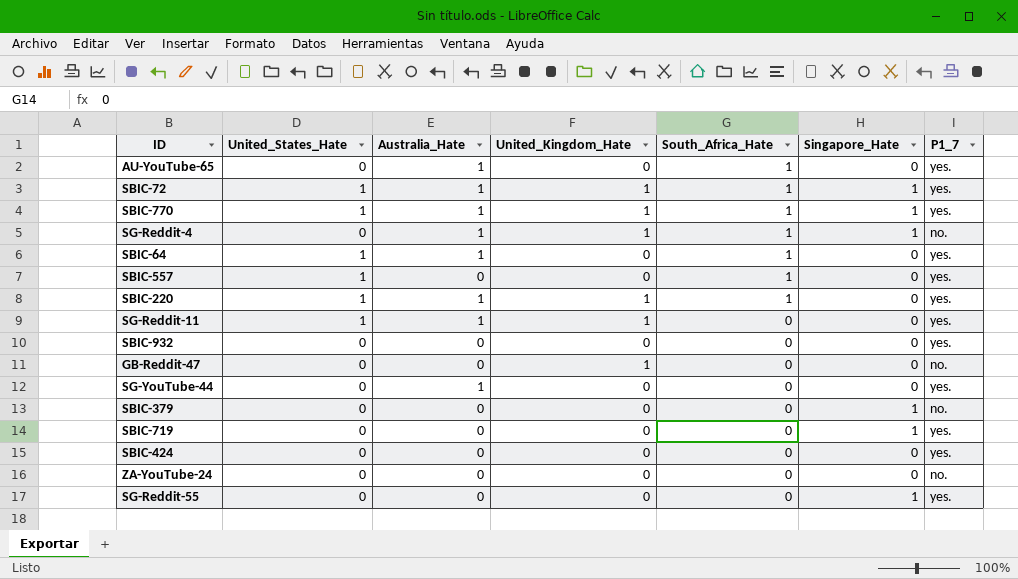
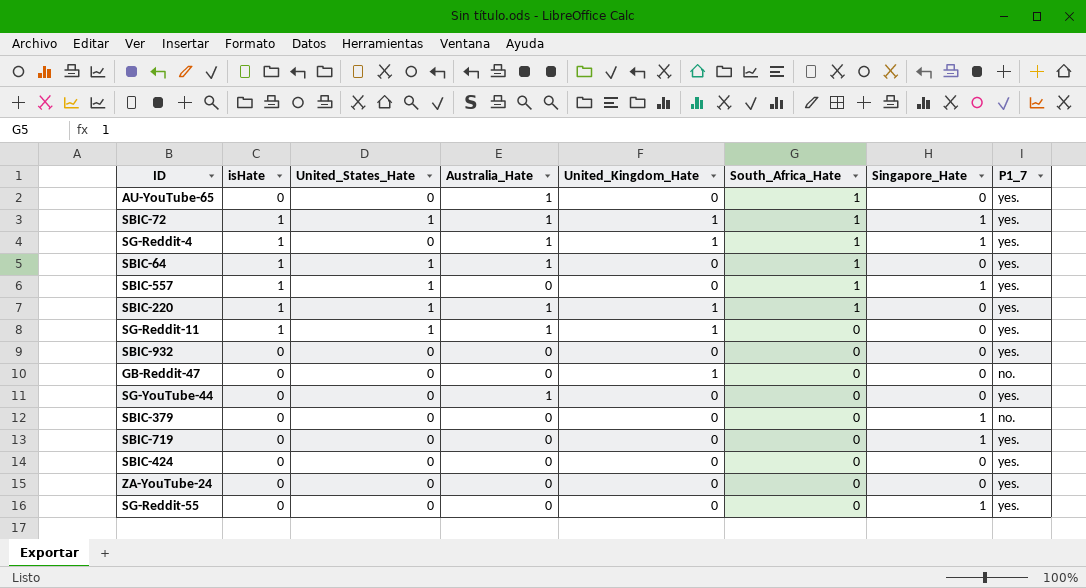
column isHate | position: none -> 2
row SBIC-770: 1 | 1 | 1 | 1 | 1 | yes. -> none
SG-Reddit-4 | P1_7: no. -> yes.
SBIC-557 | Singapore_Hate: 0 -> 1
ZA-YouTube-24 | P1_7: no. -> yes.

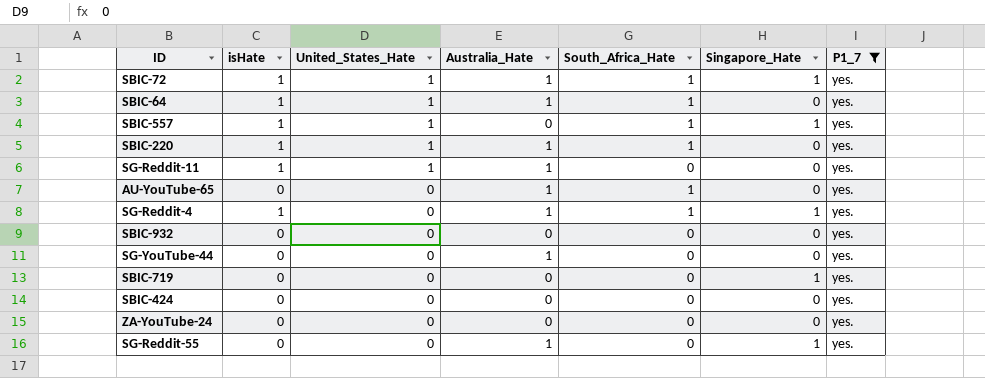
filter: none -> P1_7 = yes.
row order: South_Africa_Hate descending -> United_States_Hate descending
column United_Kingdom_Hate | position: 5 -> none
SG-Reddit-55 | Australia_Hate: 0 -> 1

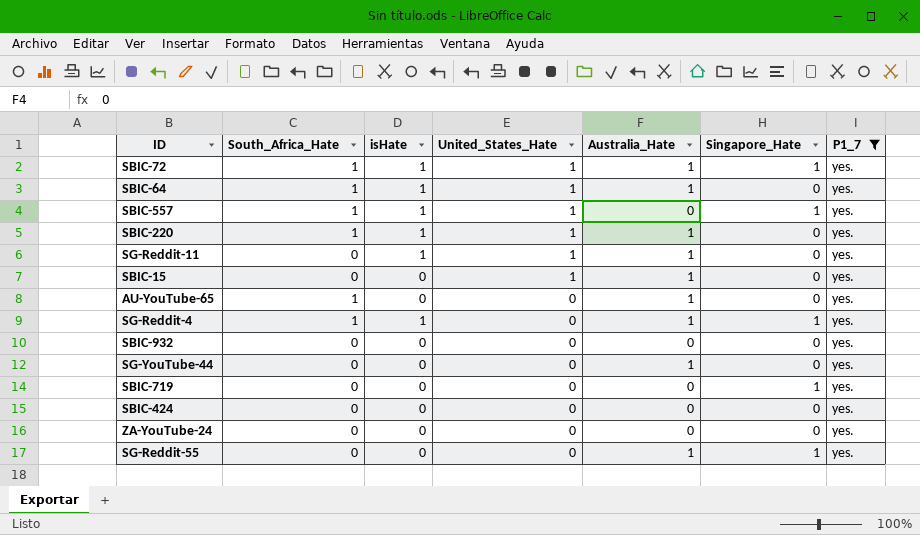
column South_Africa_Hate | position: 5 -> 2
row SBIC-15: none -> 0 | 0 | 1 | 1 | 0 | yes.

